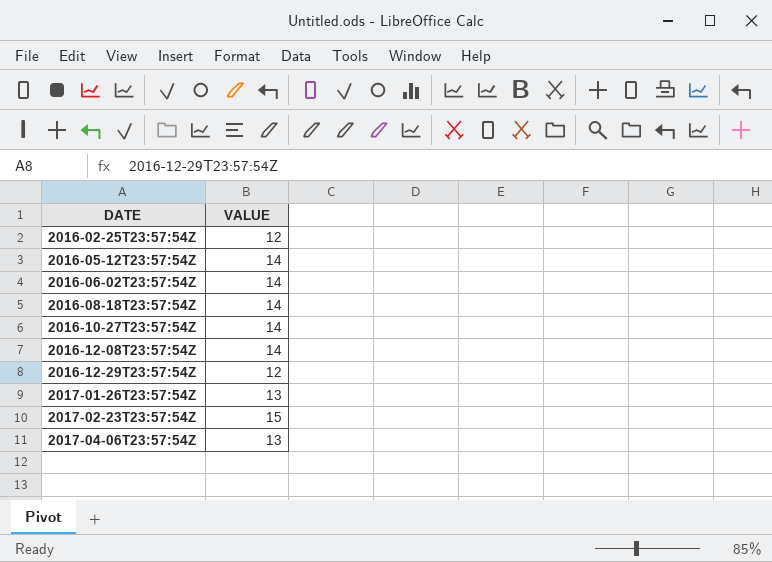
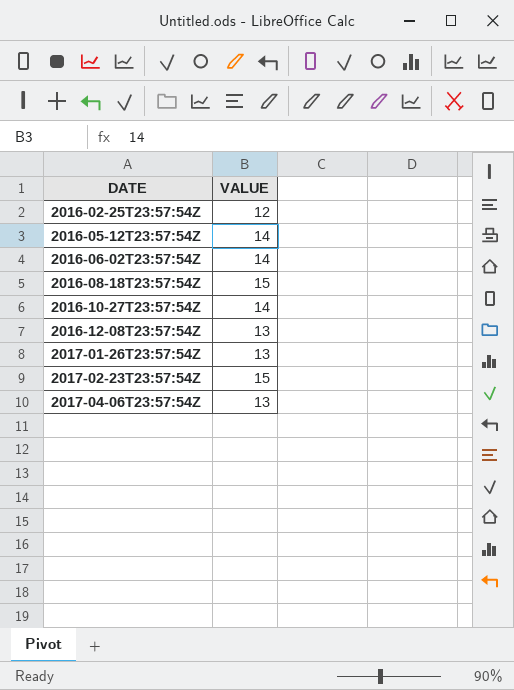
row 2016-12-29T23:57:54Z: 12 -> none
2016-08-18T23:57:54Z | VALUE: 14 -> 15
2016-12-08T23:57:54Z | VALUE: 14 -> 13

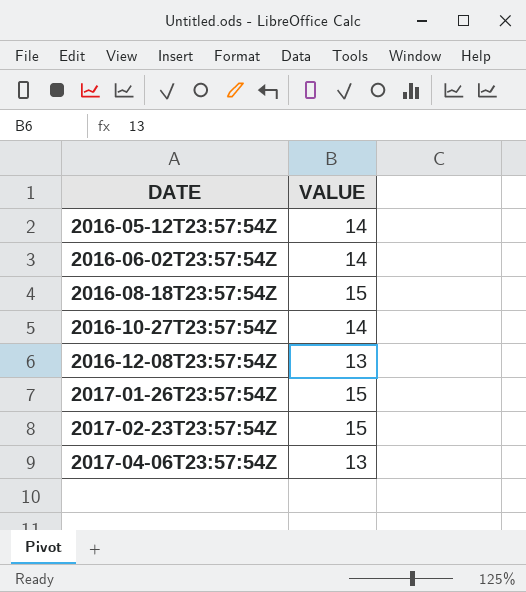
row 2016-02-25T23:57:54Z: 12 -> none
2017-01-26T23:57:54Z | VALUE: 13 -> 15

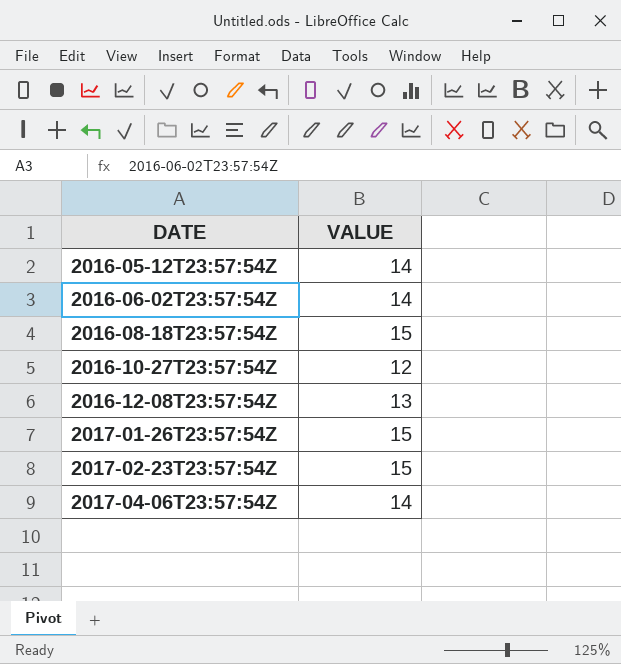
2016-10-27T23:57:54Z | VALUE: 14 -> 12
2017-04-06T23:57:54Z | VALUE: 13 -> 14

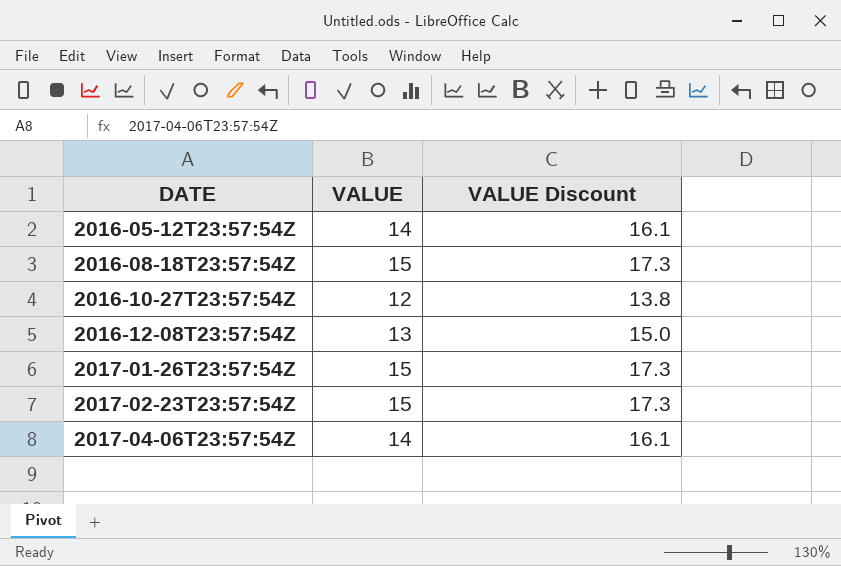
column VALUE Discount | formula: none -> [VALUE] * 1.15
row 2016-06-02T23:57:54Z: 14 -> none

